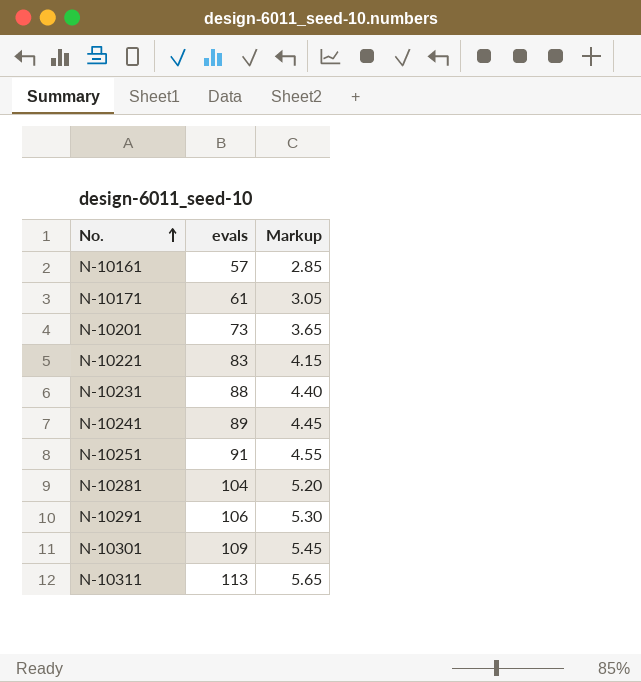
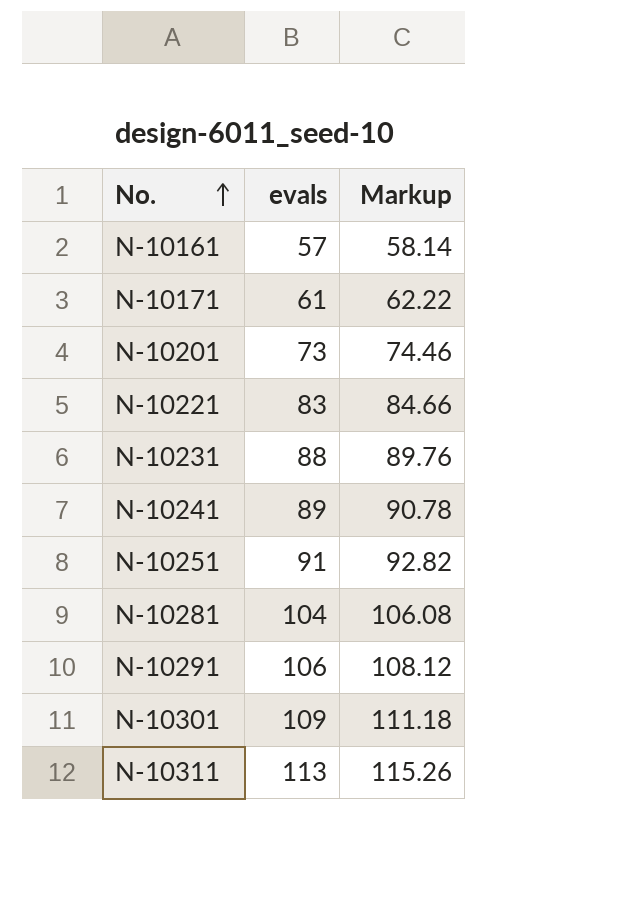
column Markup | formula: [evals] * 0.05 -> [evals] * 1.02

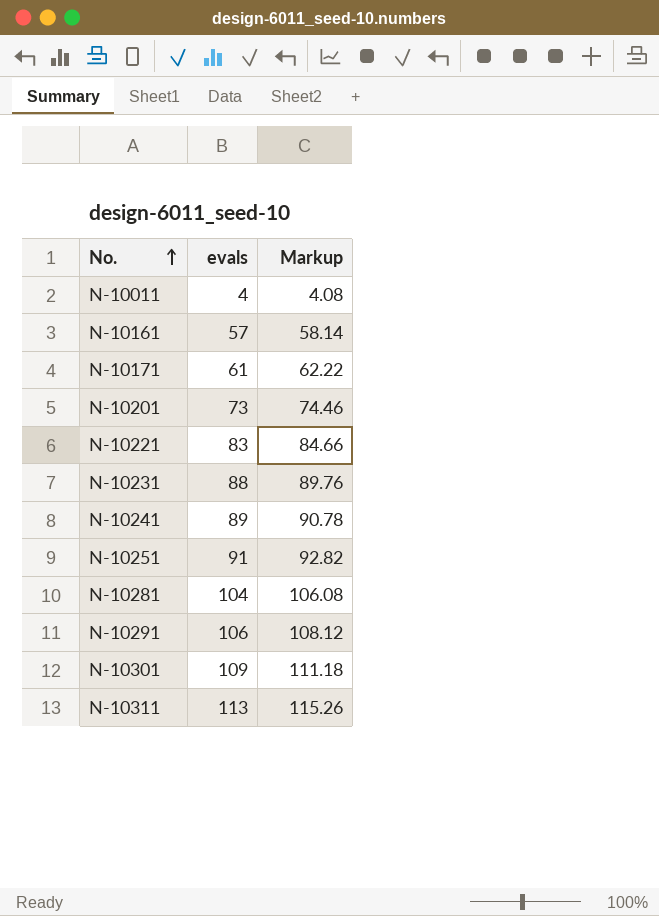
row N-10011: none -> 4 | 4.08

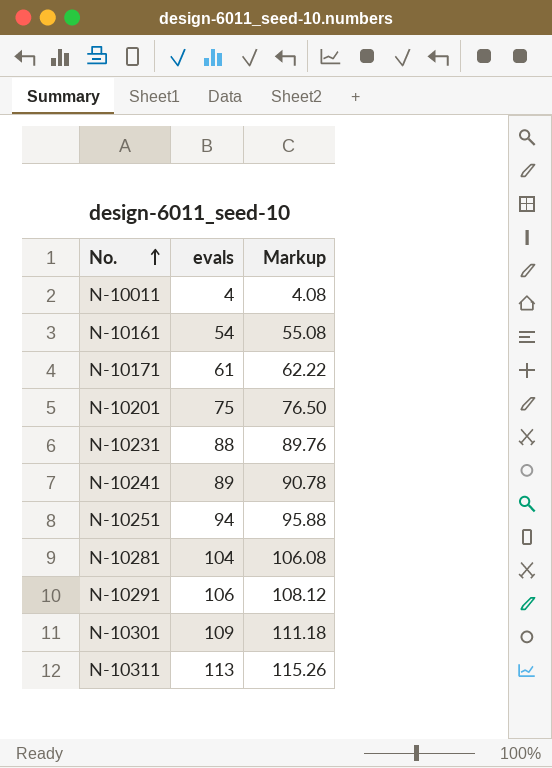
row N-10221: 83 | 84.66 -> none
N-10161 | evals: 57 -> 54
N-10161 | Markup: 58.14 -> 55.08
N-10201 | evals: 73 -> 75
N-10201 | Markup: 74.46 -> 76.50
N-10251 | evals: 91 -> 94
N-10251 | Markup: 92.82 -> 95.88

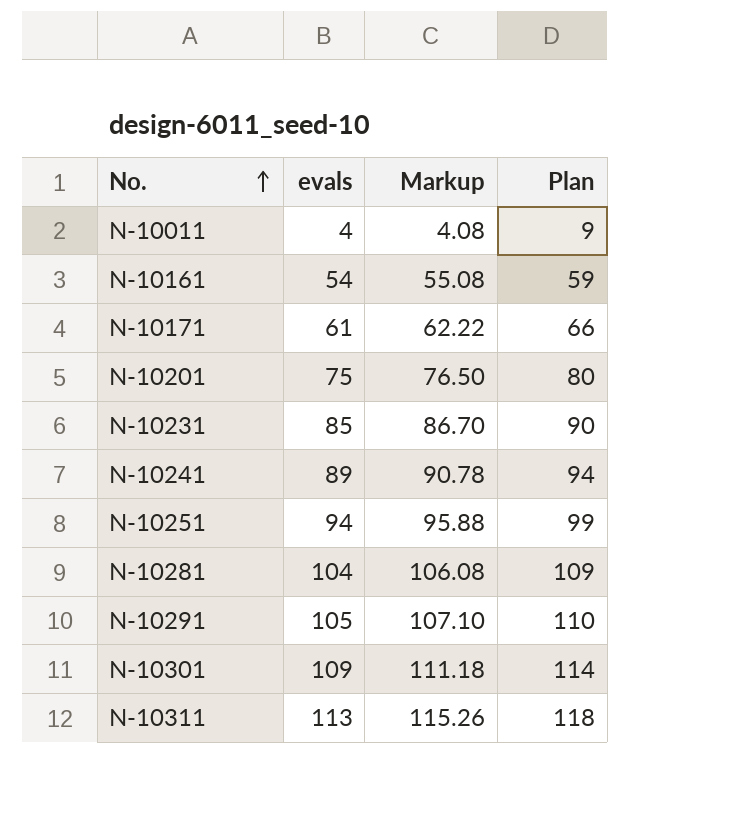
column Plan | formula: none -> [evals] + 5
N-10231 | evals: 88 -> 85
N-10231 | Markup: 89.76 -> 86.70
N-10291 | evals: 106 -> 105
N-10291 | Markup: 108.12 -> 107.10

